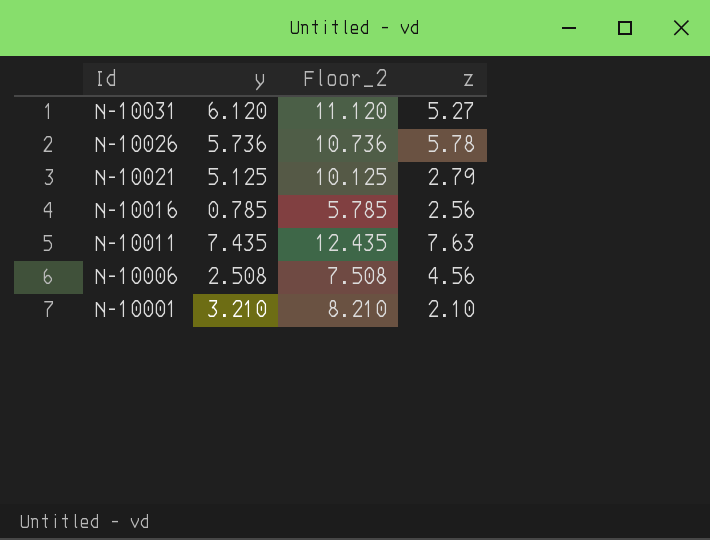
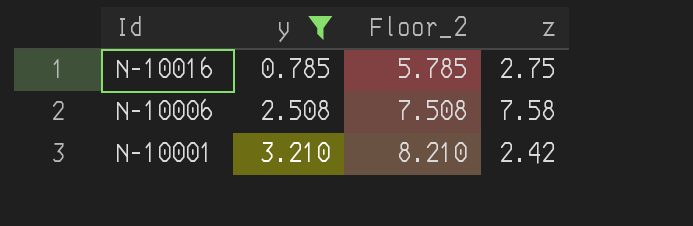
filter: none -> y <= 3.210
N-10016 | z: 2.56 -> 2.75
N-10006 | z: 4.56 -> 7.58
N-10001 | z: 2.10 -> 2.42

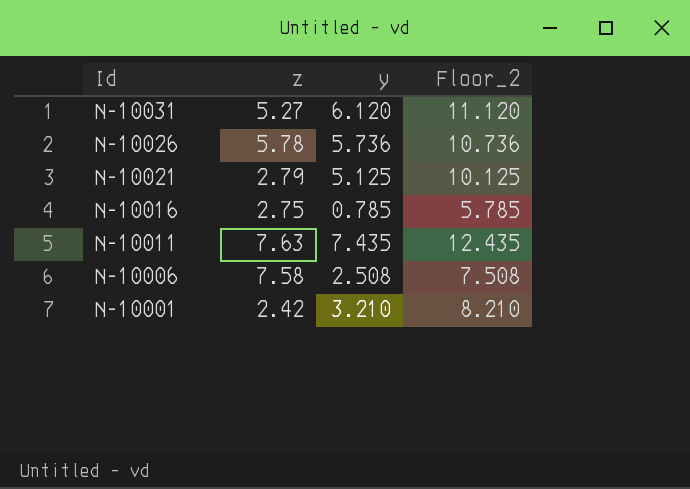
filter: y <= 3.210 -> none
column z | position: 4 -> 2

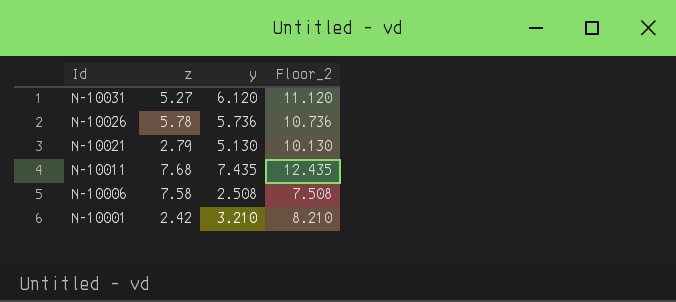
row N-10016: 2.75 | 0.785 | 5.785 -> none
N-10021 | y: 5.125 -> 5.130
N-10021 | Floor_2: 10.125 -> 10.130
N-10011 | z: 7.63 -> 7.68

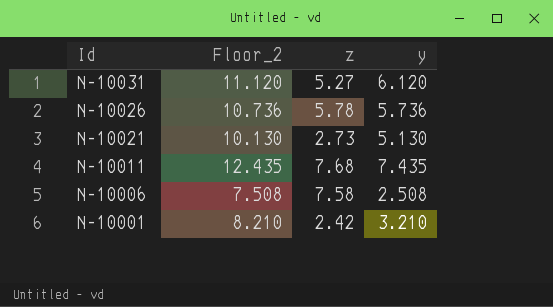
column Floor_2 | position: 4 -> 2
N-10021 | z: 2.79 -> 2.73

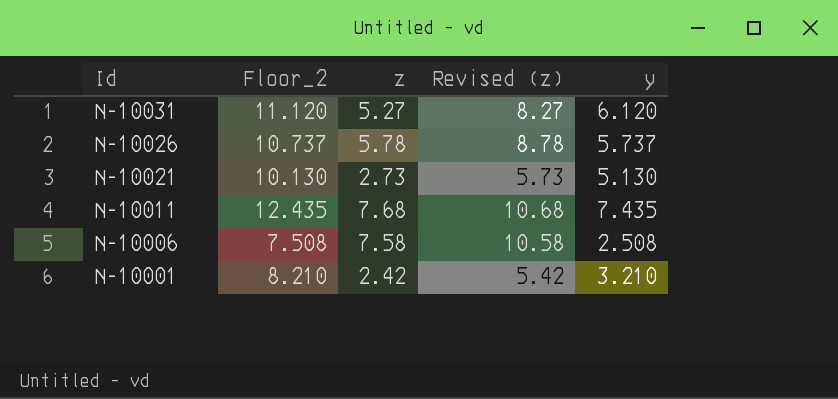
column Revised (z) | formula: none -> [z] + 3
N-10026 | Floor_2: 10.736 -> 10.737
N-10026 | y: 5.736 -> 5.737

